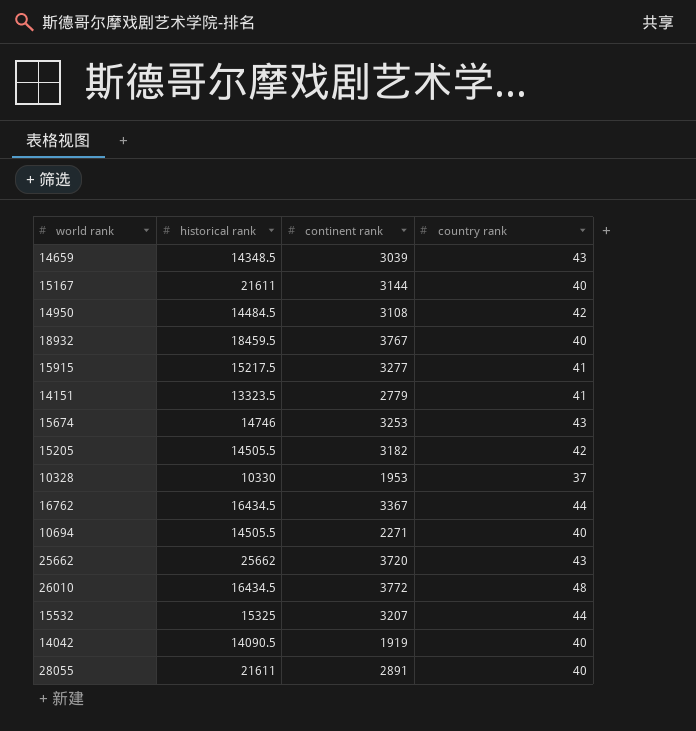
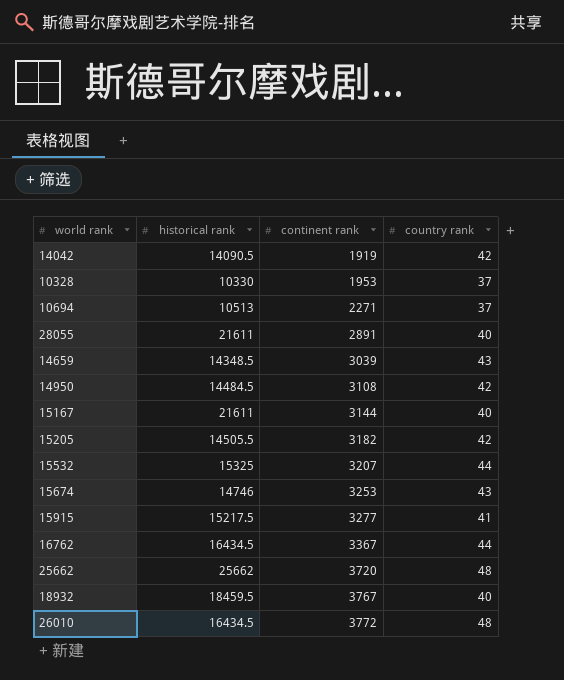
row order: none -> continent rank ascending
row 14151: 13323.5 | 2779 | 41 -> none
14042 | country rank: 40 -> 42
10694 | historical rank: 14505.5 -> 10513
10694 | country rank: 40 -> 37
25662 | country rank: 43 -> 48

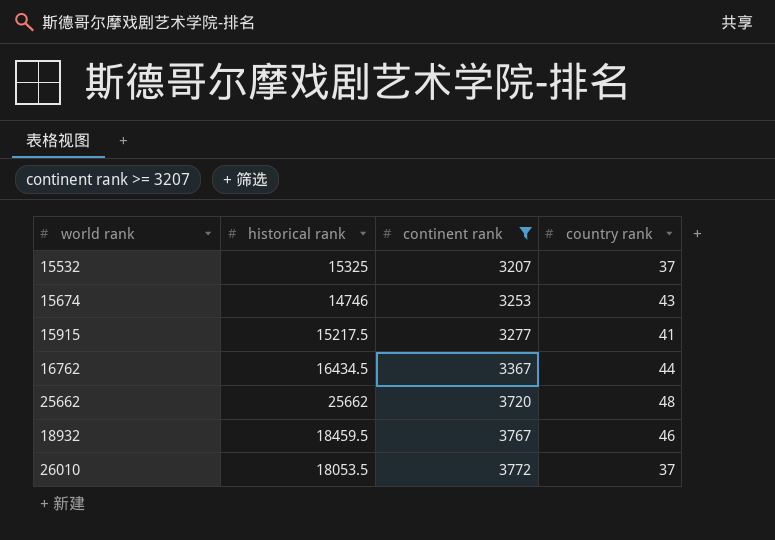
filter: none -> continent rank >= 3207
15532 | country rank: 44 -> 37
18932 | country rank: 40 -> 46
26010 | historical rank: 16434.5 -> 18053.5
26010 | country rank: 48 -> 37

